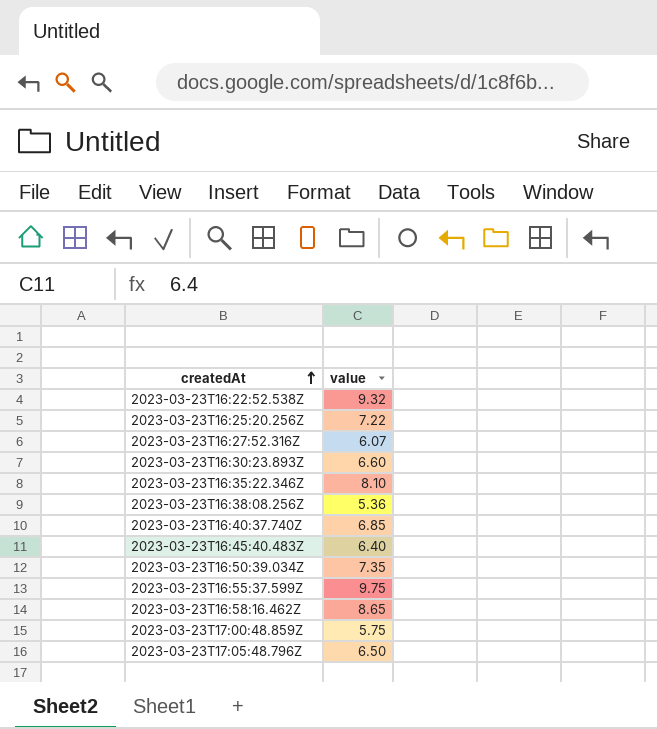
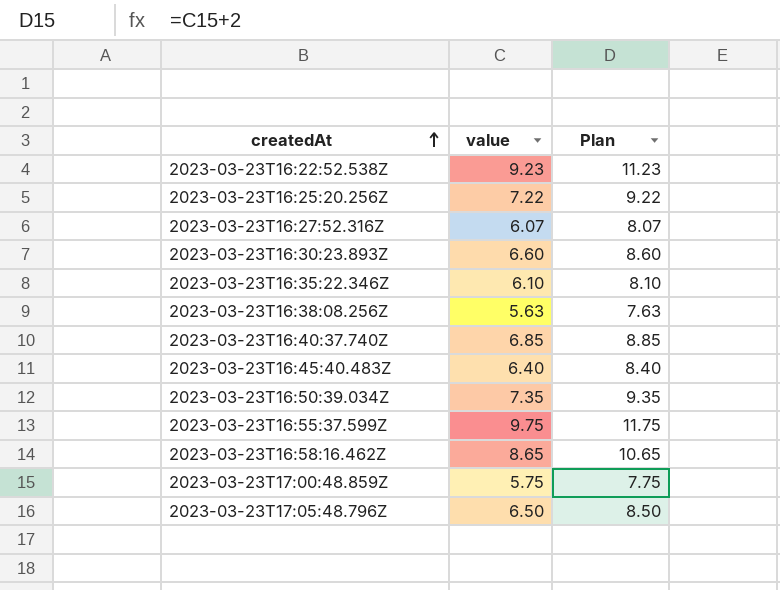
column Plan | formula: none -> [value] + 2
2023-03-23T16:22:52.538Z | value: 9.32 -> 9.23
2023-03-23T16:35:22.346Z | value: 8.10 -> 6.10
2023-03-23T16:38:08.256Z | value: 5.36 -> 5.63

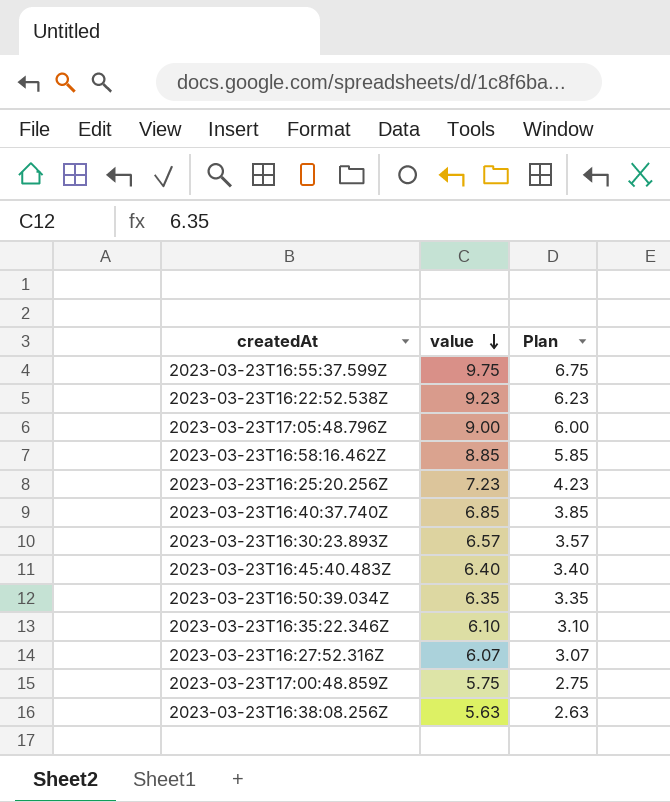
row order: createdAt ascending -> value descending
column Plan | formula: [value] + 2 -> [value] - 3
2023-03-23T17:05:48.796Z | value: 6.50 -> 9.00
2023-03-23T16:58:16.462Z | value: 8.65 -> 8.85
2023-03-23T16:25:20.256Z | value: 7.22 -> 7.23
2023-03-23T16:30:23.893Z | value: 6.60 -> 6.57
2023-03-23T16:50:39.034Z | value: 7.35 -> 6.35

